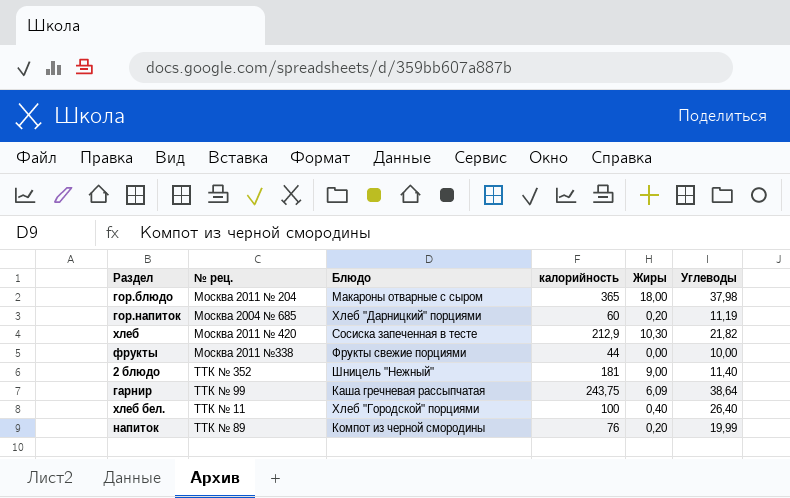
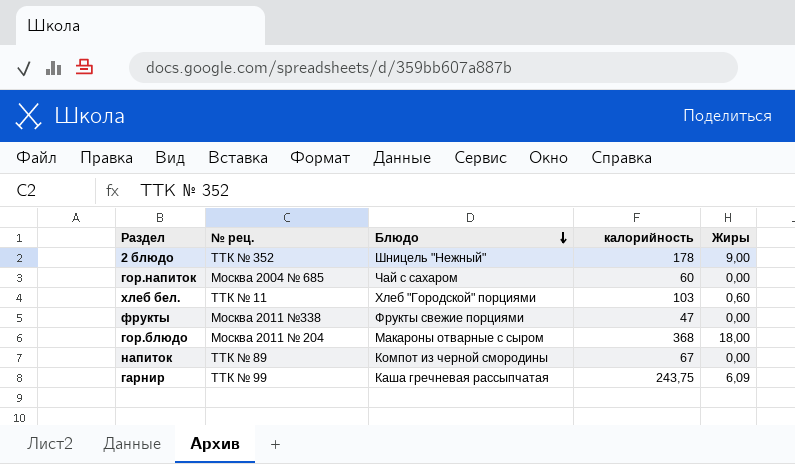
row order: none -> Блюдо descending
column Углеводы | position: 6 -> none
row хлеб: Москва 2011 № 420 | Сосиска запеченная в тесте | 212,9 | 10,30 | 21,82 -> none
2 блюдо | калорийность: 181 -> 178
гор.напиток | Блюдо: Хлеб "Дарницкий" порциями -> Чай с сахаром
гор.напиток | Жиры: 0,20 -> 0,00
хлеб бел. | калорийность: 100 -> 103
хлеб бел. | Жиры: 0,40 -> 0,60
фрукты | калорийность: 44 -> 47
гор.блюдо | калорийность: 365 -> 368
напиток | калорийность: 76 -> 67
напиток | Жиры: 0,20 -> 0,00

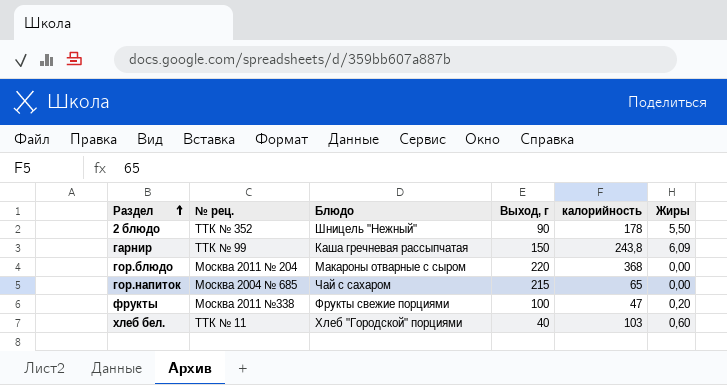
row order: Блюдо descending -> Раздел ascending
column Выход, г | position: none -> 4
row напиток: ТТК № 89 | Компот из черной смородины | 67 | 0,00 -> none
2 блюдо | Жиры: 9,00 -> 5,50
гарнир | калорийность: 243,75 -> 243,8
гор.блюдо | Жиры: 18,00 -> 0,00
гор.напиток | калорийность: 60 -> 65
фрукты | Жиры: 0,00 -> 0,20

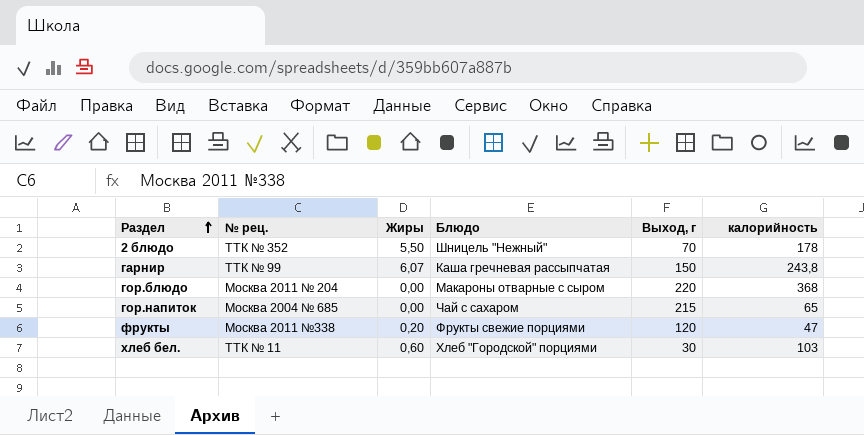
column Жиры | position: 6 -> 3
2 блюдо | Выход, г: 90 -> 70
гарнир | Жиры: 6,09 -> 6,07
фрукты | Выход, г: 100 -> 120
хлеб бел. | Выход, г: 40 -> 30

